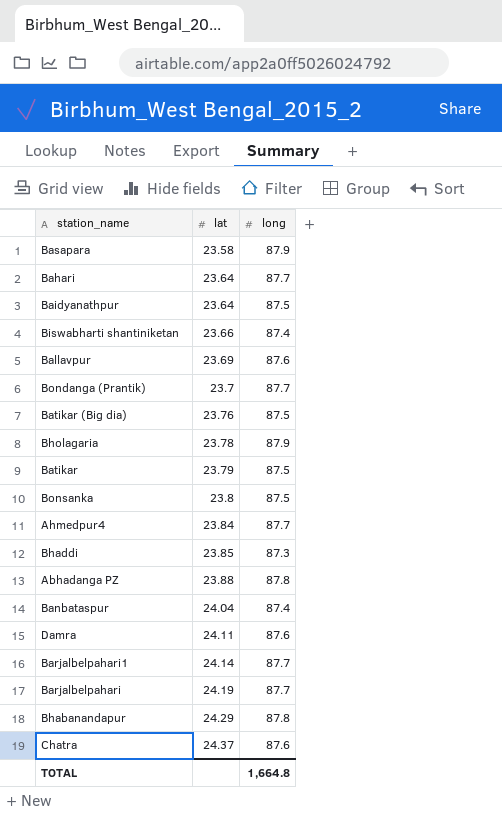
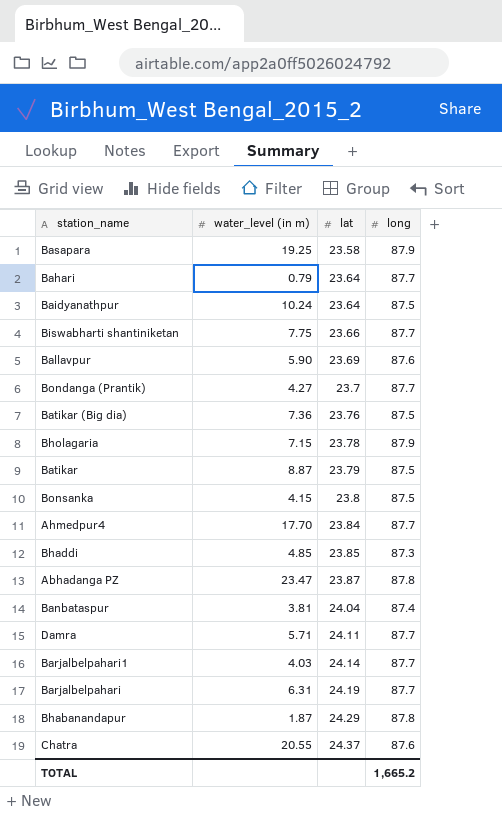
column water_level (in m) | position: none -> 2
Biswabharti shantiniketan | long: 87.4 -> 87.7
Abhadanga PZ | lat: 23.88 -> 23.87
Damra | long: 87.6 -> 87.7
TOTAL | long: 1,664.8 -> 1,665.2

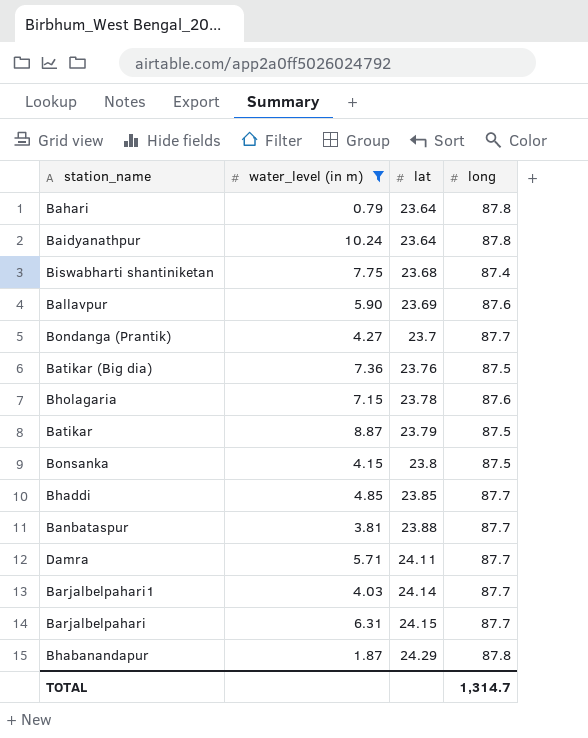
filter: none -> water_level (in m) <= 10.24
Bahari | long: 87.7 -> 87.8
Baidyanathpur | long: 87.5 -> 87.8
Biswabharti shantiniketan | lat: 23.66 -> 23.68
Biswabharti shantiniketan | long: 87.7 -> 87.4
Bholagaria | long: 87.9 -> 87.6
Bhaddi | long: 87.3 -> 87.7
Banbataspur | lat: 24.04 -> 23.88
Banbataspur | long: 87.4 -> 87.7
Barjalbelpahari | lat: 24.19 -> 24.15
TOTAL | long: 1,665.2 -> 1,314.7

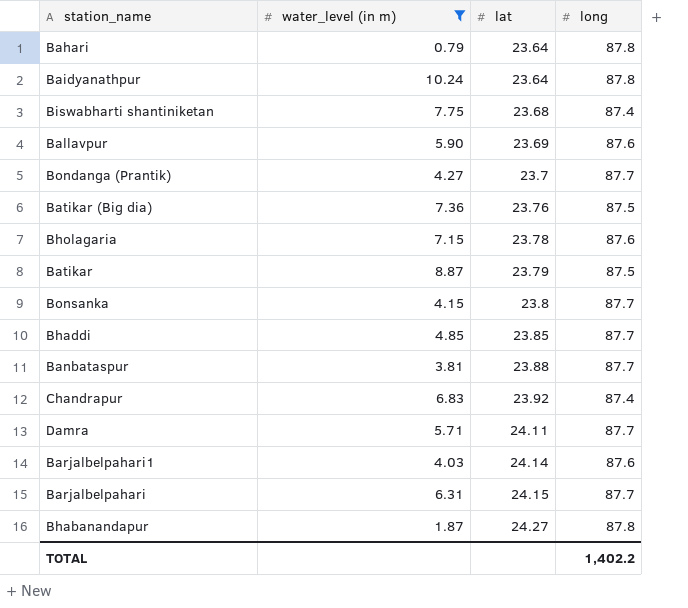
Bonsanka | long: 87.5 -> 87.7
row Chandrapur: none -> 6.83 | 23.92 | 87.4
Barjalbelpahari1 | long: 87.7 -> 87.6
Bhabanandapur | lat: 24.29 -> 24.27
TOTAL | long: 1,314.7 -> 1,402.2

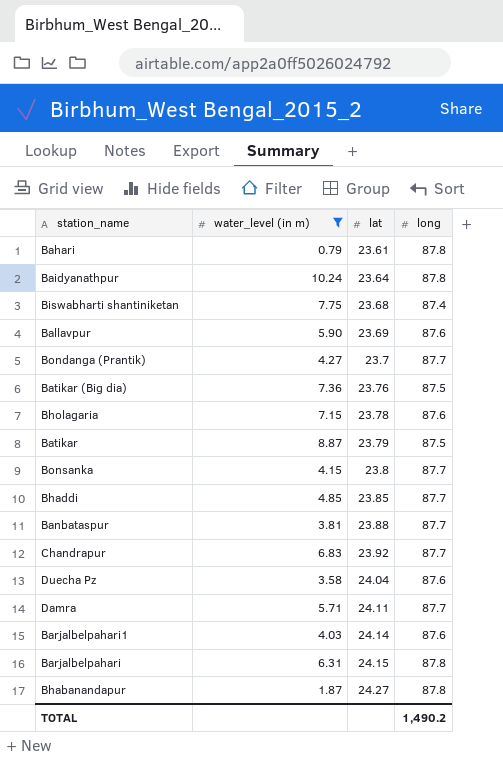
Bahari | lat: 23.64 -> 23.61
Chandrapur | long: 87.4 -> 87.7
row Duecha Pz: none -> 3.58 | 24.04 | 87.6
Barjalbelpahari | long: 87.7 -> 87.8
TOTAL | long: 1,402.2 -> 1,490.2

